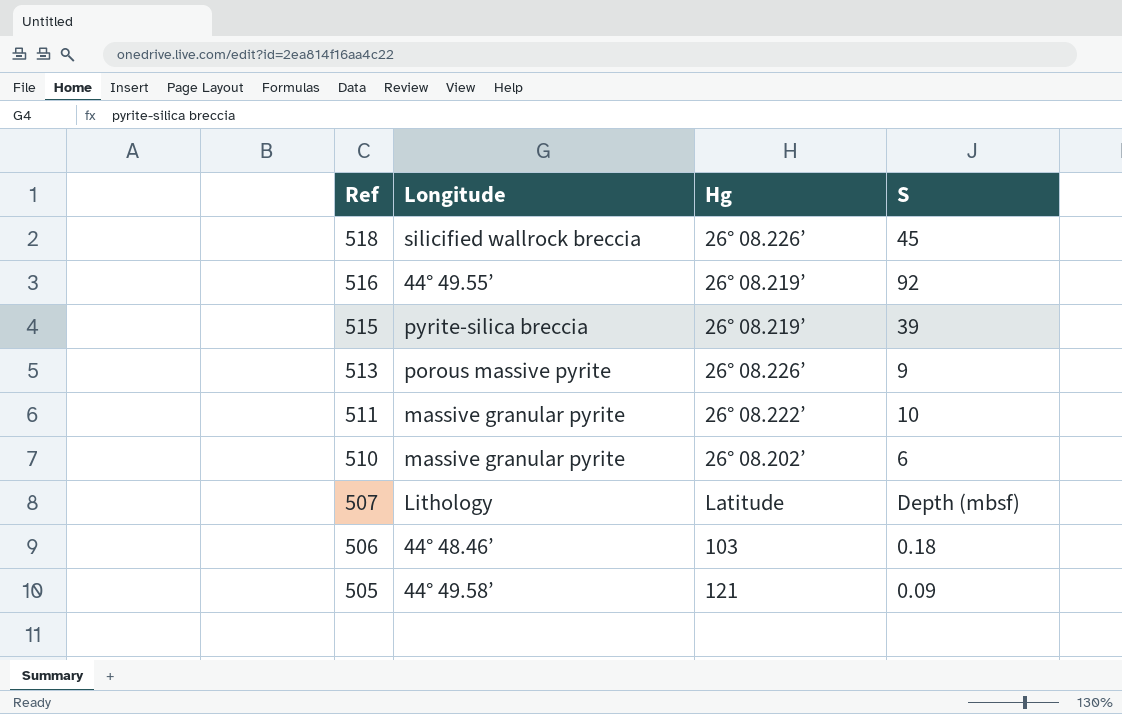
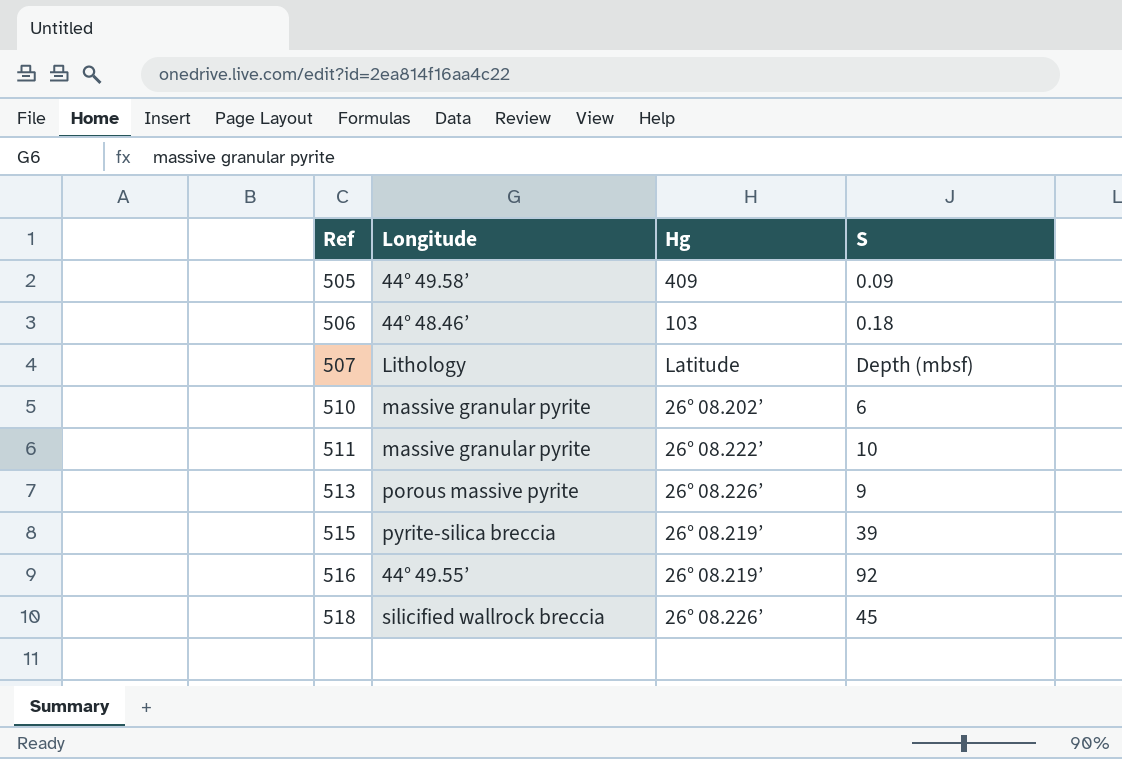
row order: Ref descending -> Ref ascending
505 | Hg: 121 -> 409

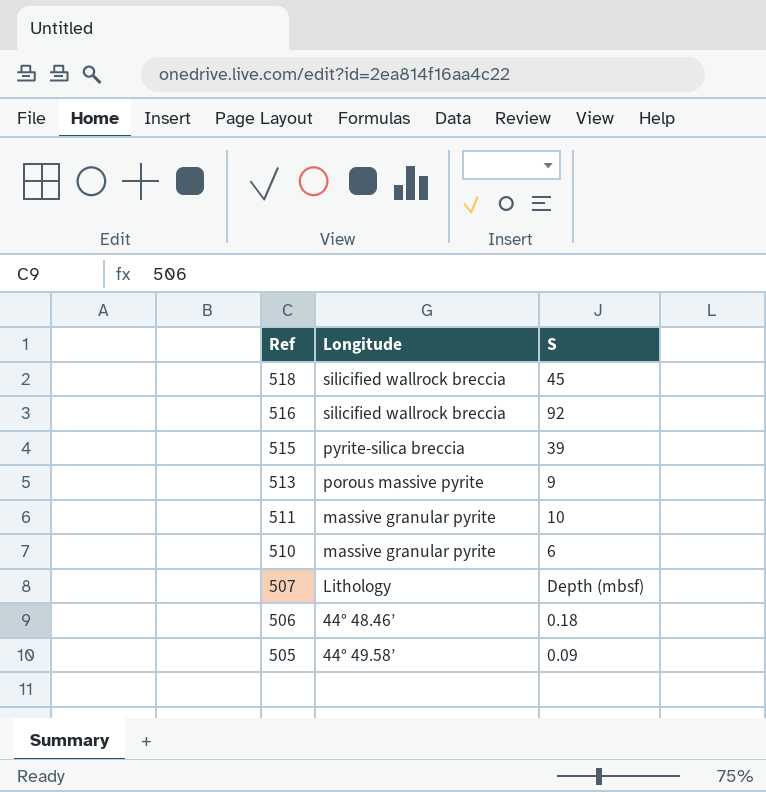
row order: Ref ascending -> Ref descending
column Hg | position: 3 -> none
516 | Longitude: 44° 49.55’ -> silicified wallrock breccia

